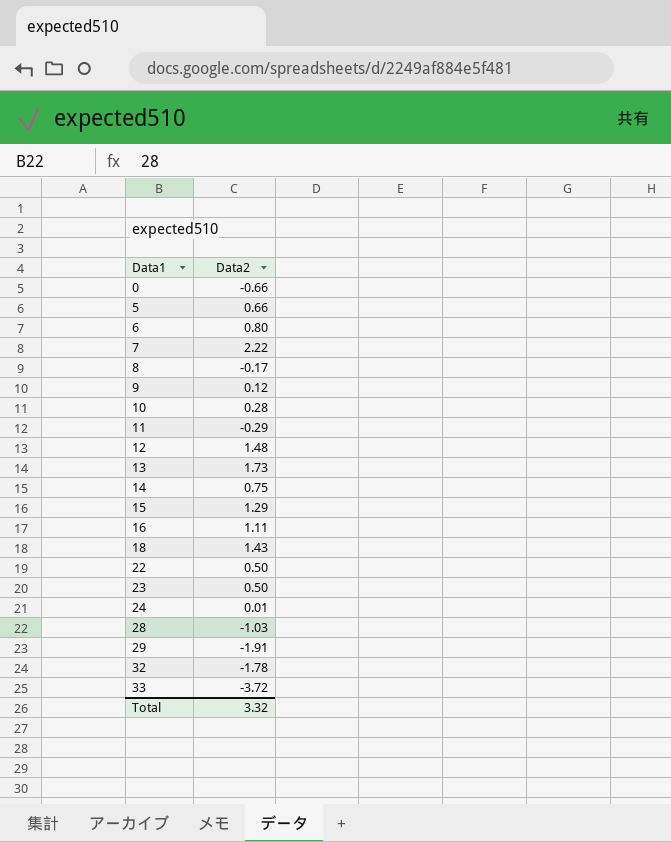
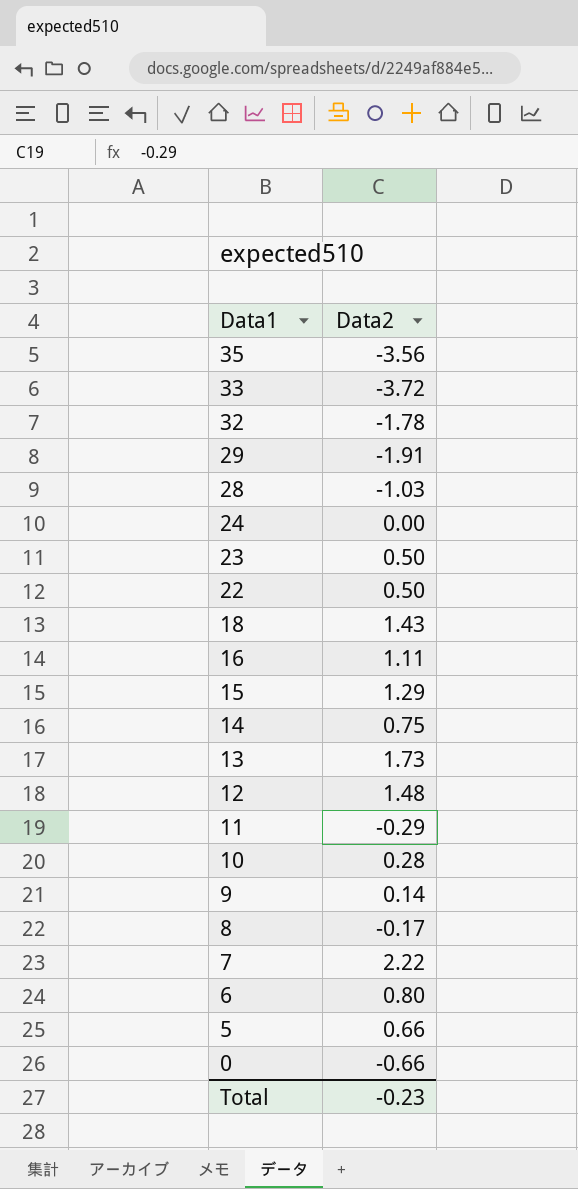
row order: Data1 ascending -> Data1 descending
row 35: none -> -3.56
24 | Data2: 0.01 -> 0.00
9 | Data2: 0.12 -> 0.14
Total | Data2: 3.32 -> -0.23

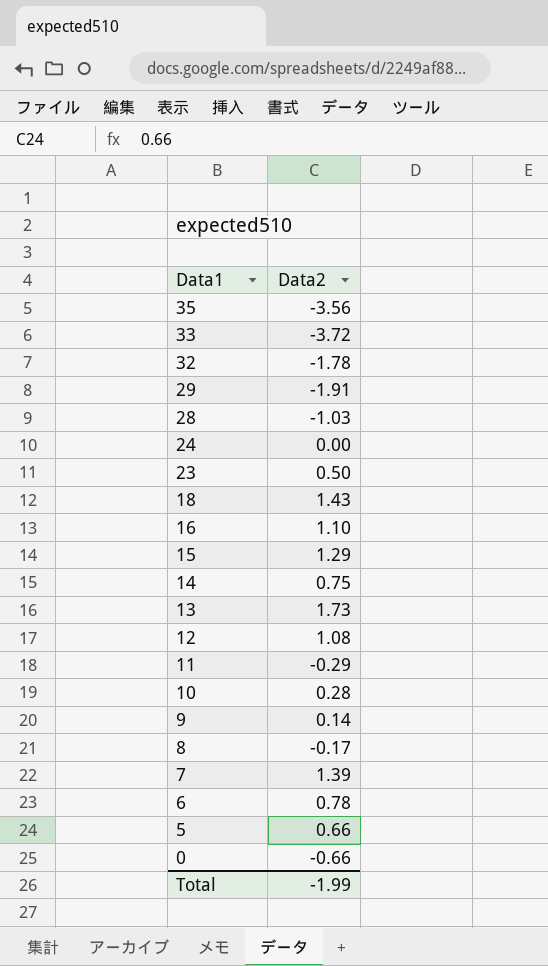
row 22: 0.50 -> none
16 | Data2: 1.11 -> 1.10
12 | Data2: 1.48 -> 1.08
7 | Data2: 2.22 -> 1.39
6 | Data2: 0.80 -> 0.78
Total | Data2: -0.23 -> -1.99

